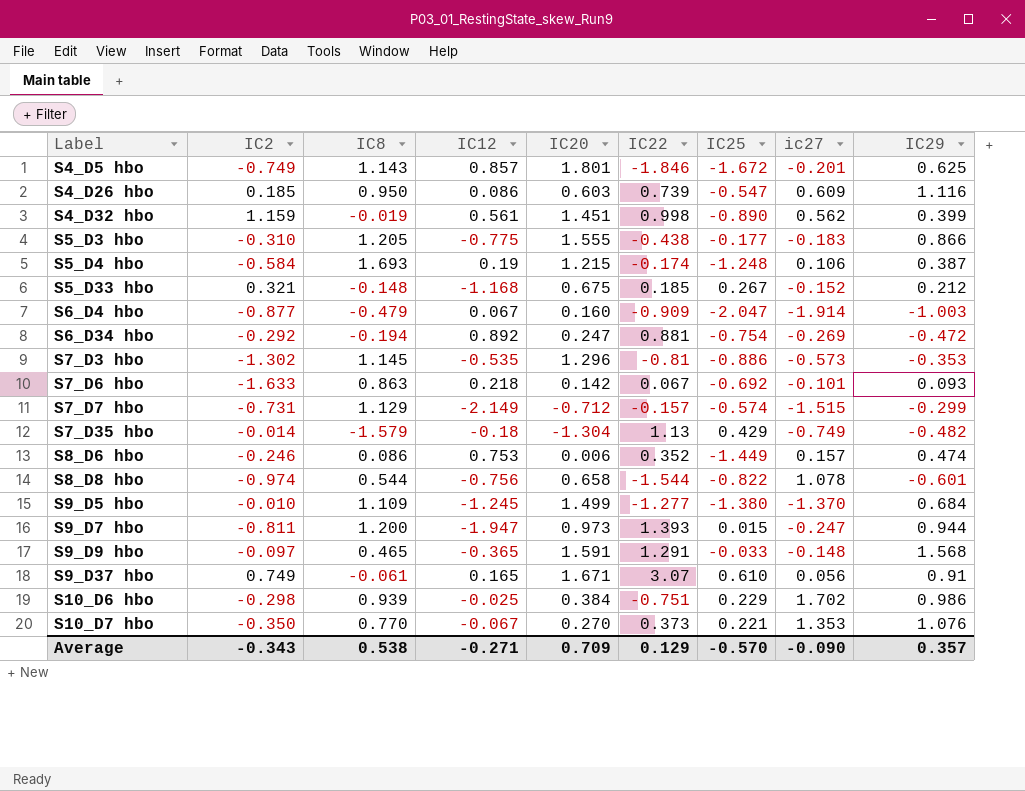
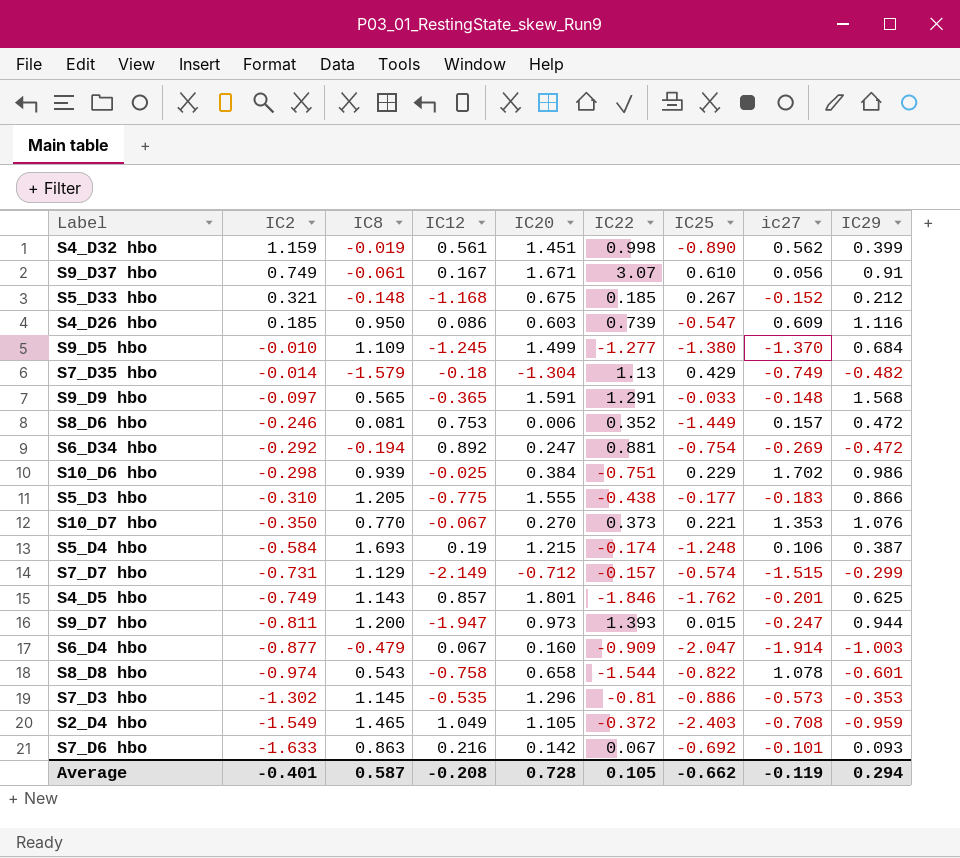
row order: Label ascending -> IC2 descending
S9_D37 hbo | IC12: 0.165 -> 0.167
S9_D9 hbo | IC8: 0.465 -> 0.565
S8_D6 hbo | IC8: 0.086 -> 0.081
S8_D6 hbo | IC29: 0.474 -> 0.472
S4_D5 hbo | IC25: -1.672 -> -1.762
S8_D8 hbo | IC8: 0.544 -> 0.543
S8_D8 hbo | IC12: -0.756 -> -0.758
row S2_D4 hbo: none -> -1.549 | 1.465 | 1.049 | 1.105 | -0.372 | -2.403 | -0.708 | -0.959
S7_D6 hbo | IC12: 0.218 -> 0.216
Average | IC2: -0.343 -> -0.401
Average | IC8: 0.538 -> 0.587
Average | IC12: -0.271 -> -0.208
Average | IC20: 0.709 -> 0.728
Average | IC22: 0.129 -> 0.105
Average | IC25: -0.570 -> -0.662
Average | ic27: -0.090 -> -0.119
Average | IC29: 0.357 -> 0.294

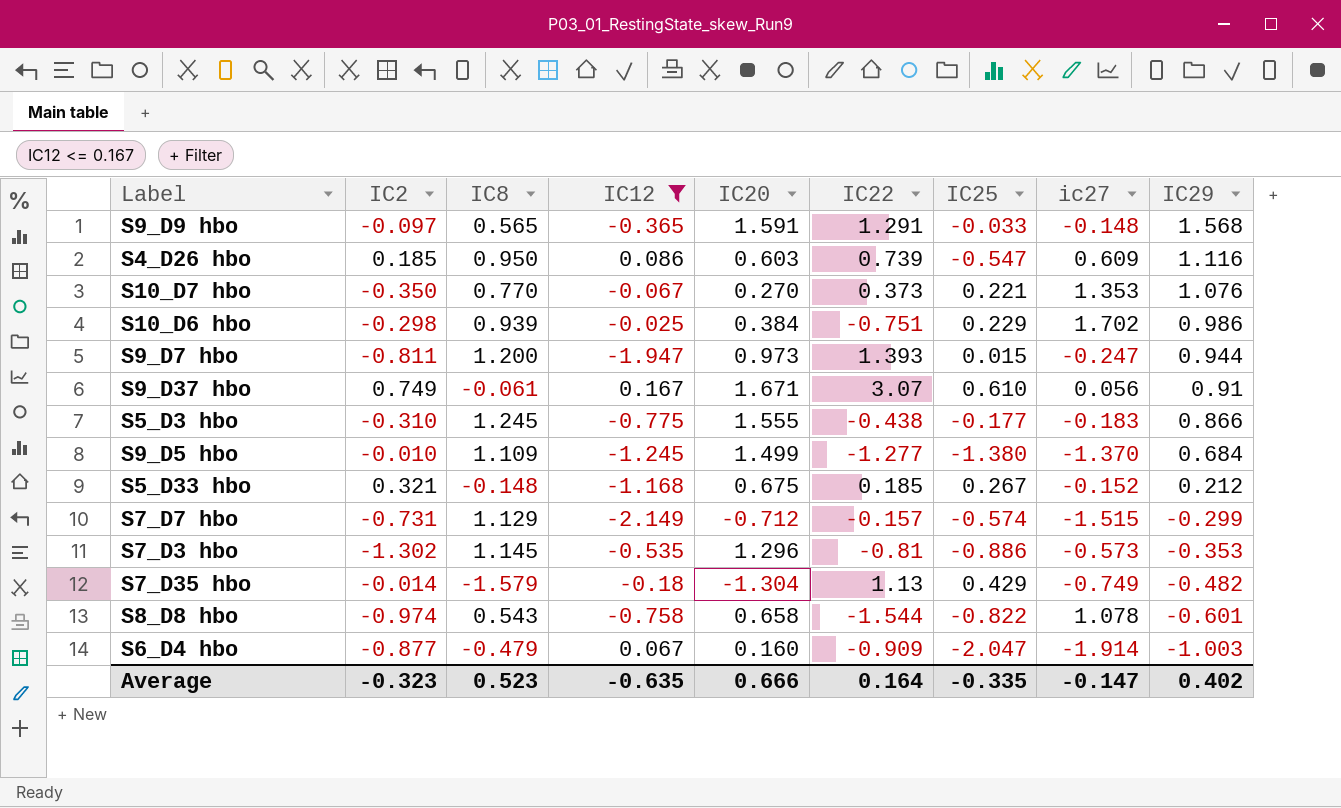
filter: none -> IC12 <= 0.167
row order: IC2 descending -> IC29 descending
S5_D3 hbo | IC8: 1.205 -> 1.245
Average | IC2: -0.401 -> -0.323
Average | IC8: 0.587 -> 0.523
Average | IC12: -0.208 -> -0.635
Average | IC20: 0.728 -> 0.666
Average | IC22: 0.105 -> 0.164
Average | IC25: -0.662 -> -0.335
Average | ic27: -0.119 -> -0.147
Average | IC29: 0.294 -> 0.402

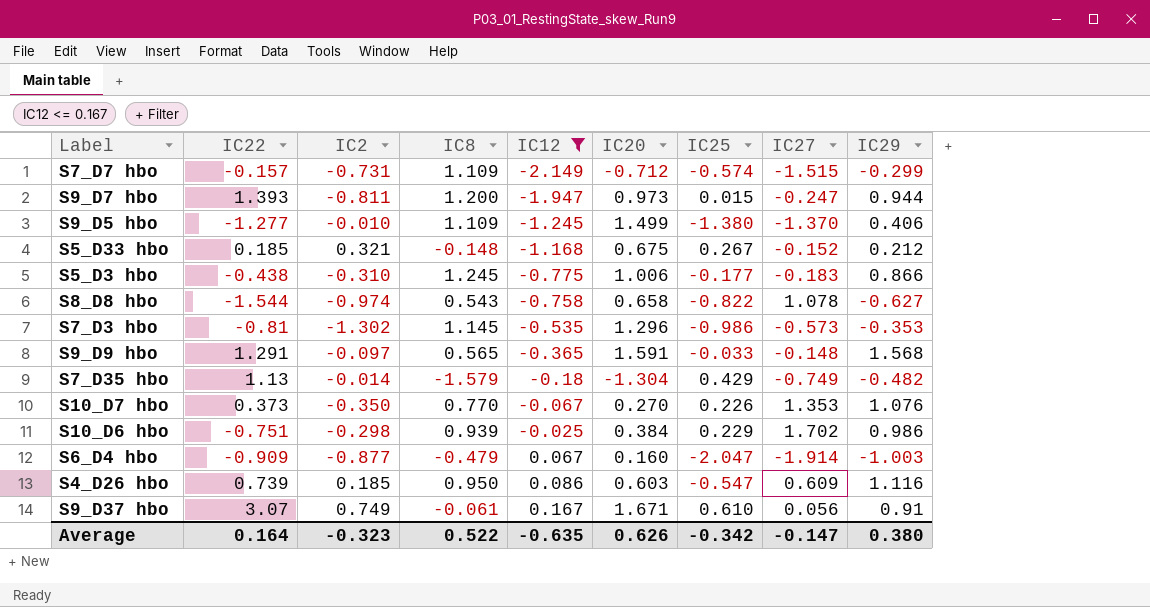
row order: IC29 descending -> IC12 ascending
column IC22 | position: 6 -> 2
column name: ic27 -> IC27
S7_D7 hbo | IC8: 1.129 -> 1.109
S9_D5 hbo | IC29: 0.684 -> 0.406
S5_D3 hbo | IC20: 1.555 -> 1.006
S8_D8 hbo | IC29: -0.601 -> -0.627
S7_D3 hbo | IC25: -0.886 -> -0.986
S10_D7 hbo | IC25: 0.221 -> 0.226
Average | IC8: 0.523 -> 0.522
Average | IC20: 0.666 -> 0.626
Average | IC25: -0.335 -> -0.342
Average | IC29: 0.402 -> 0.380

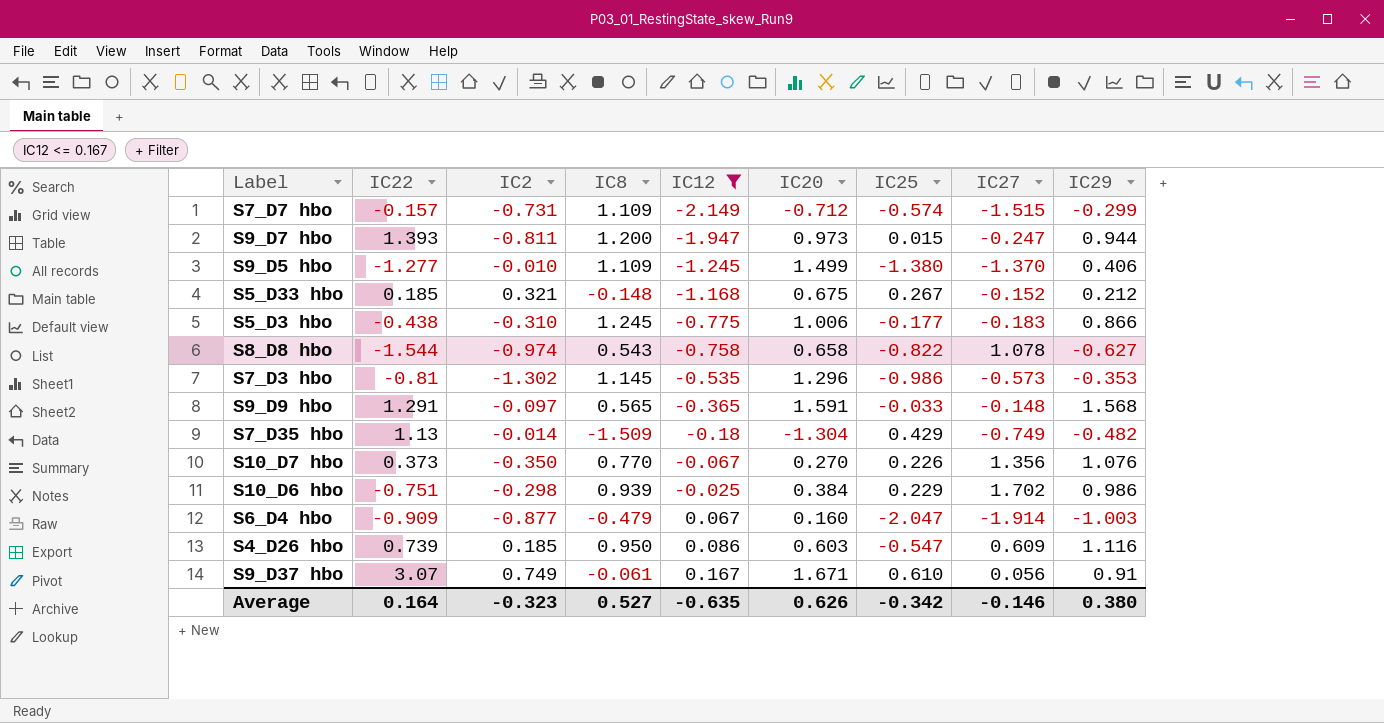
S7_D35 hbo | IC8: -1.579 -> -1.509
S10_D7 hbo | IC27: 1.353 -> 1.356
Average | IC8: 0.522 -> 0.527
Average | IC27: -0.147 -> -0.146

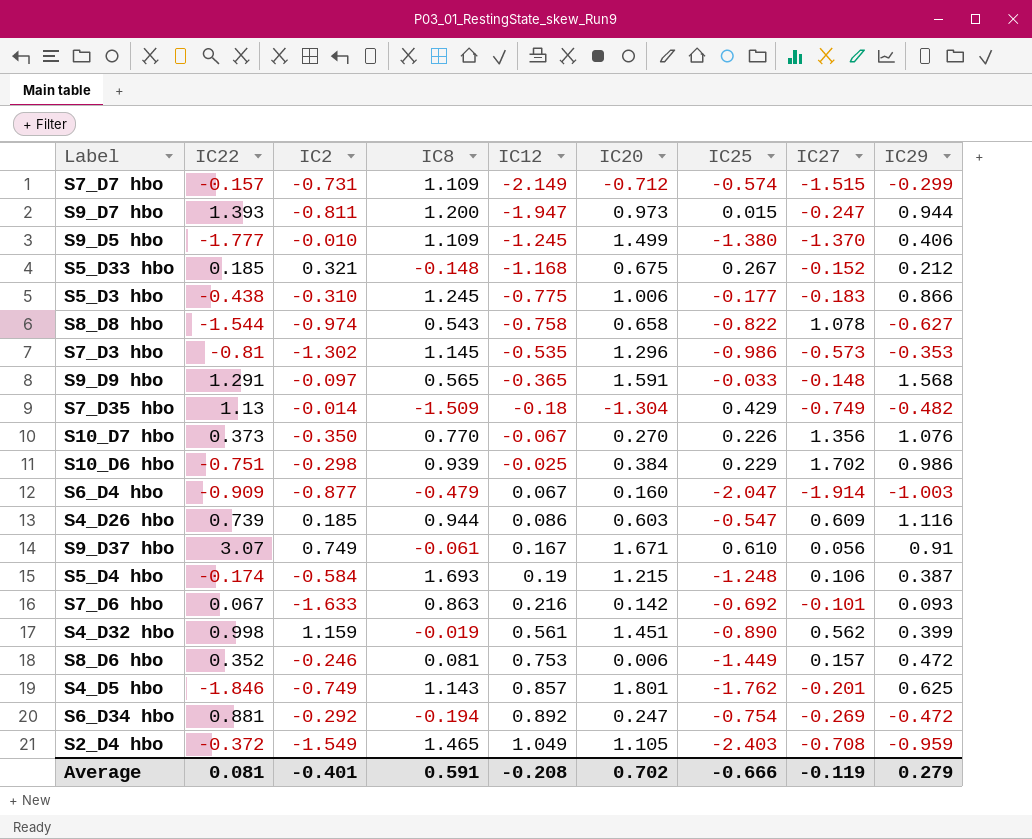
filter: IC12 <= 0.167 -> none
S9_D5 hbo | IC22: -1.277 -> -1.777
S4_D26 hbo | IC8: 0.950 -> 0.944
Average | IC22: 0.164 -> 0.081
Average | IC2: -0.323 -> -0.401
Average | IC8: 0.527 -> 0.591
Average | IC12: -0.635 -> -0.208
Average | IC20: 0.626 -> 0.702
Average | IC25: -0.342 -> -0.666
Average | IC27: -0.146 -> -0.119
Average | IC29: 0.380 -> 0.279

